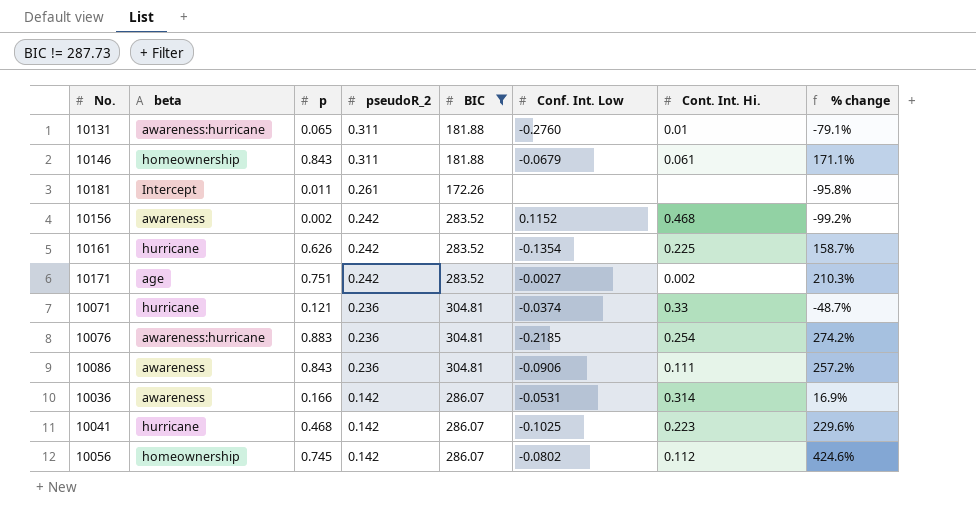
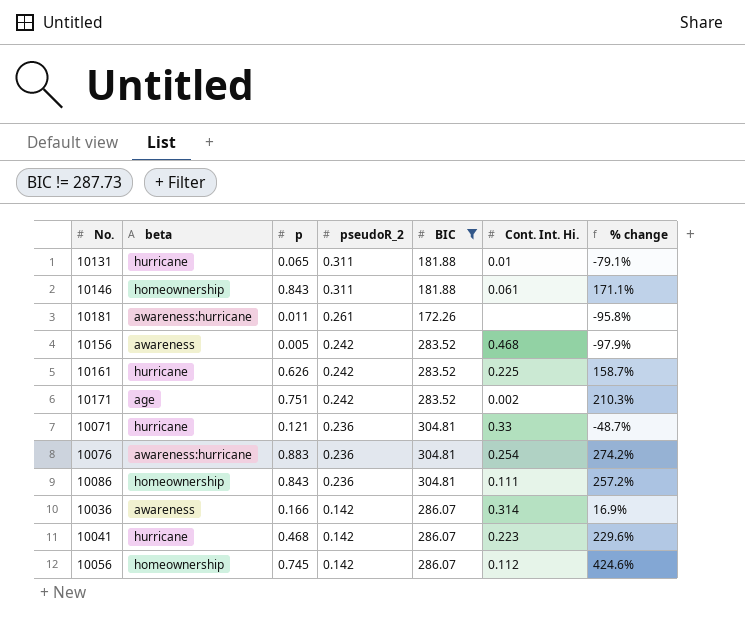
column Conf. Int. Low | position: 6 -> none
10131 | beta: awareness:hurricane -> hurricane
10181 | beta: Intercept -> awareness:hurricane
10156 | p: 0.002 -> 0.005
10156 | % change: -99.2% -> -97.9%
10086 | beta: awareness -> homeownership

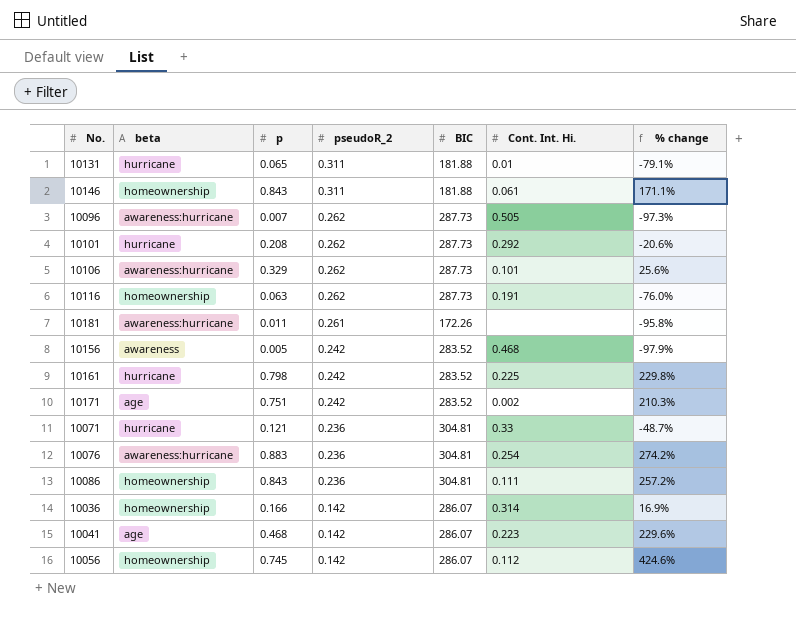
filter: BIC != 287.73 -> none
10161 | p: 0.626 -> 0.798
10161 | % change: 158.7% -> 229.8%
10036 | beta: awareness -> homeownership
10041 | beta: hurricane -> age

